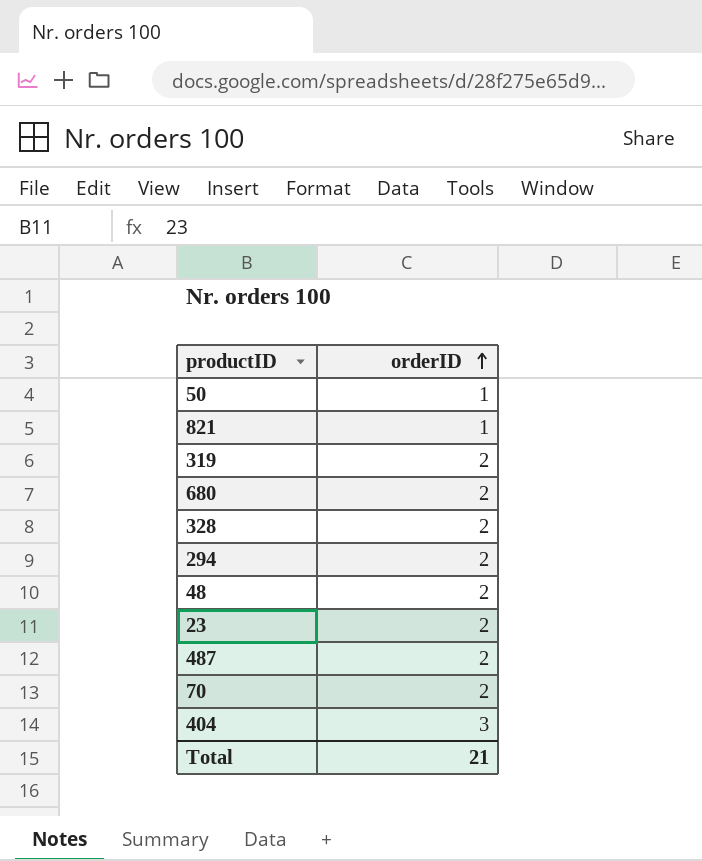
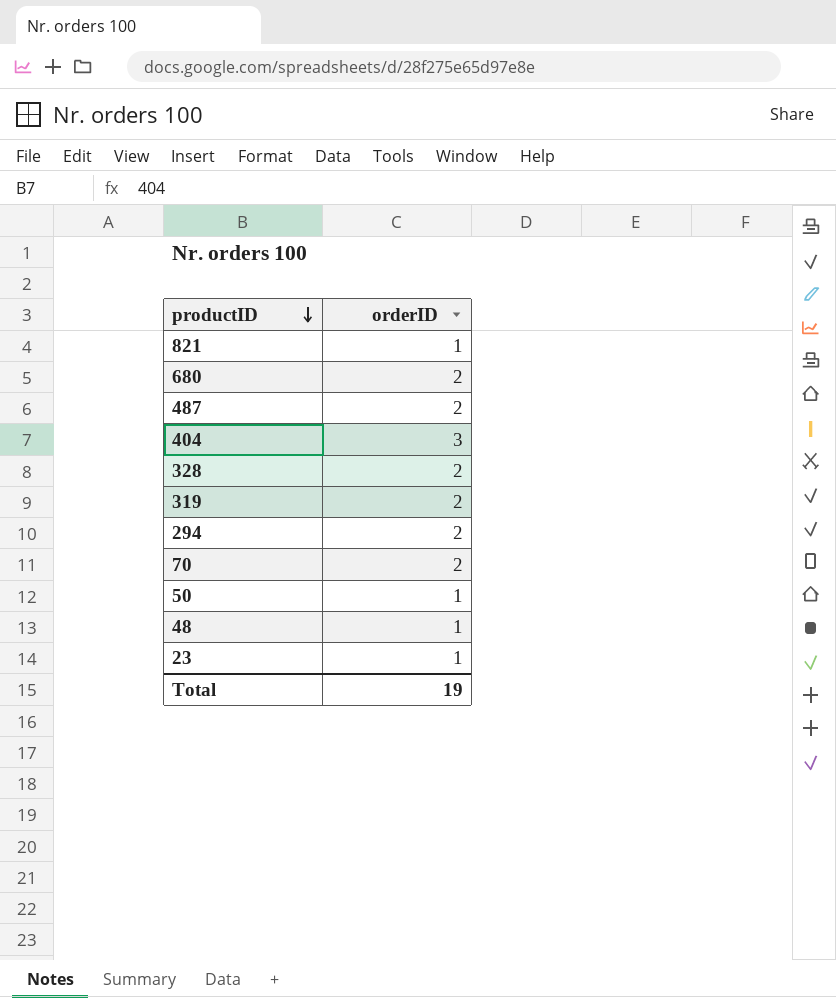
row order: orderID ascending -> productID descending
48 | orderID: 2 -> 1
23 | orderID: 2 -> 1
Total | orderID: 21 -> 19

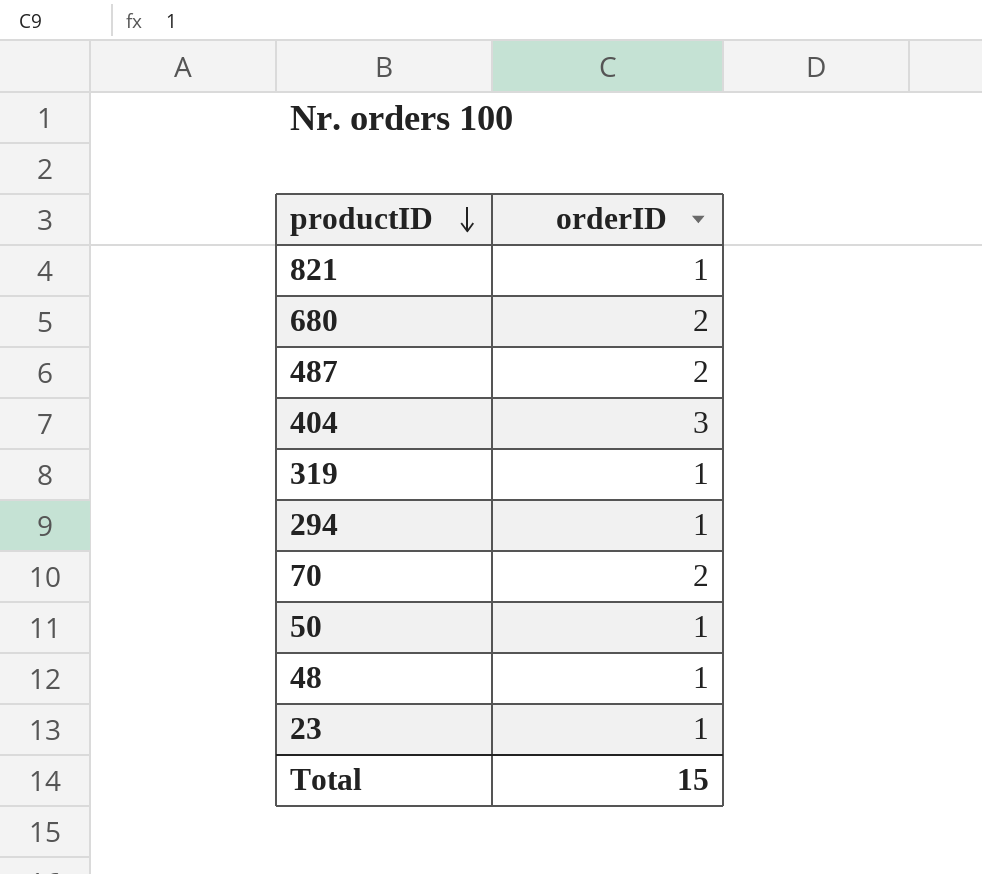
row 328: 2 -> none
319 | orderID: 2 -> 1
294 | orderID: 2 -> 1
Total | orderID: 19 -> 15

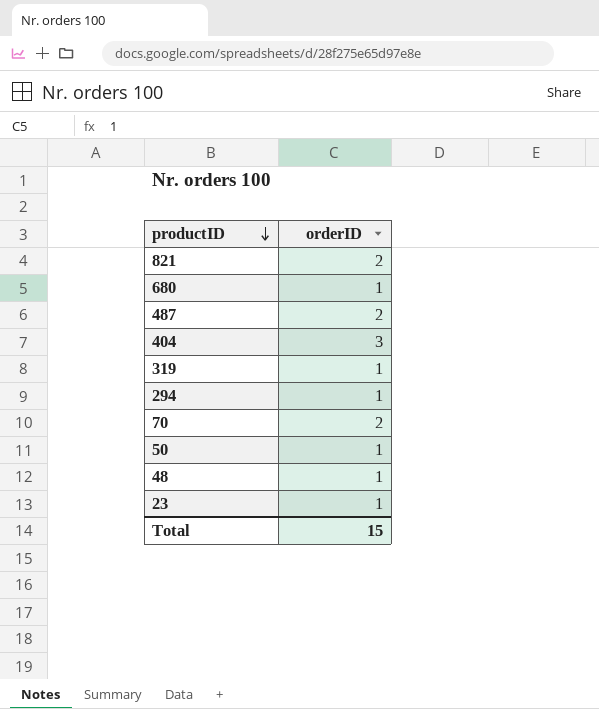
821 | orderID: 1 -> 2
680 | orderID: 2 -> 1

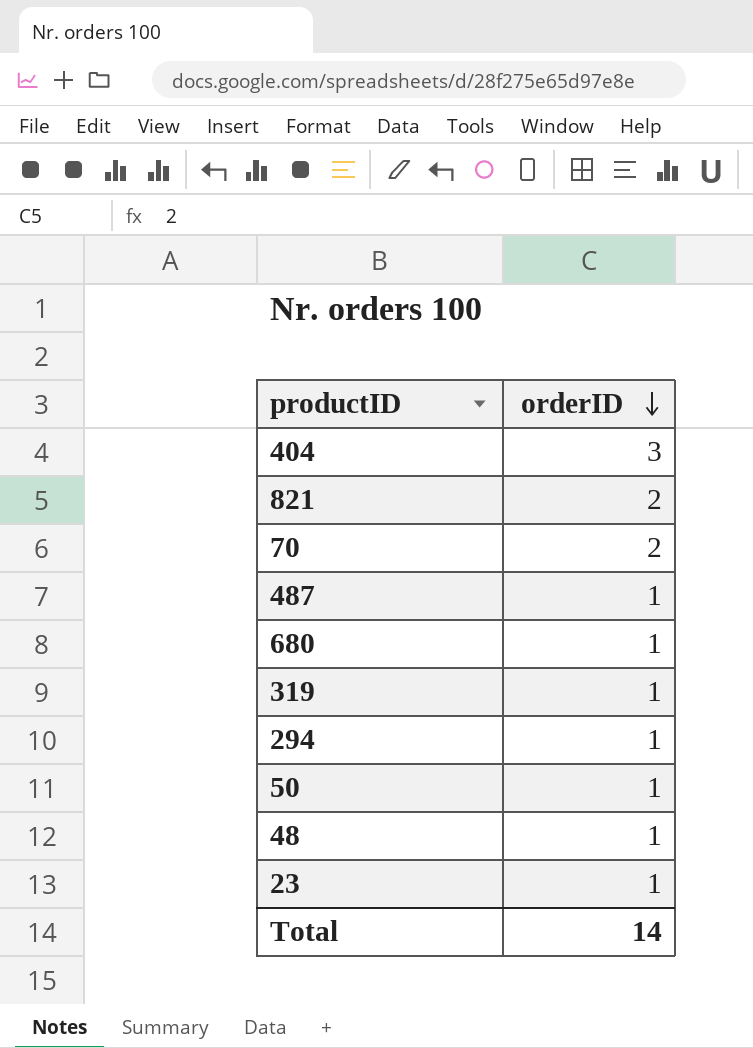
row order: productID descending -> orderID descending
487 | orderID: 2 -> 1
Total | orderID: 15 -> 14

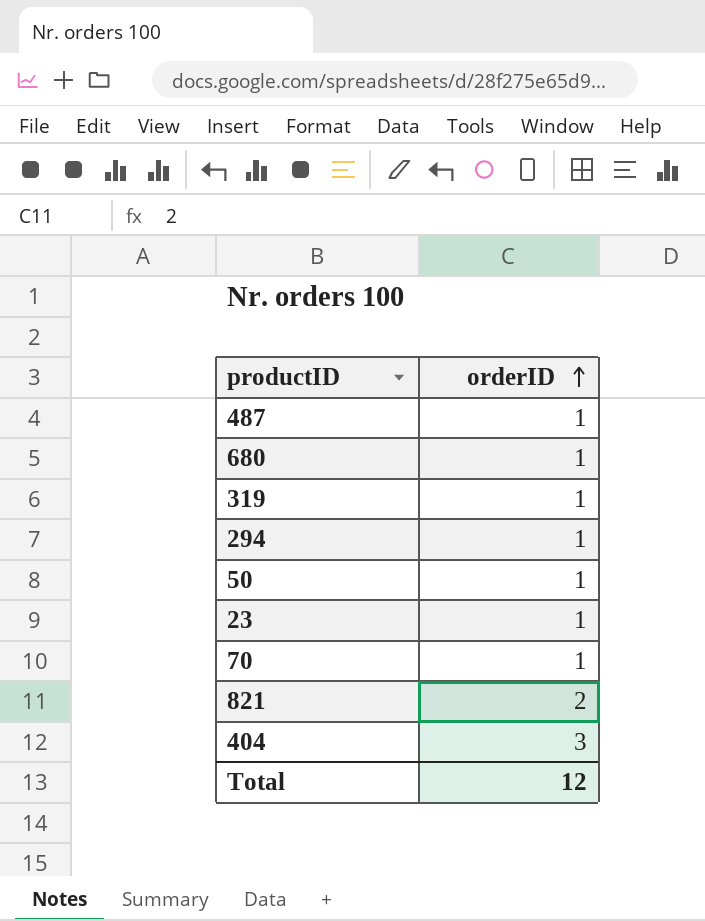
row order: orderID descending -> orderID ascending
row 48: 1 -> none
70 | orderID: 2 -> 1
Total | orderID: 14 -> 12

